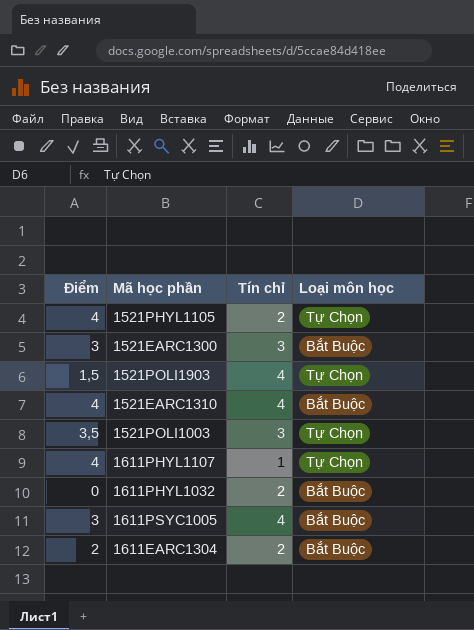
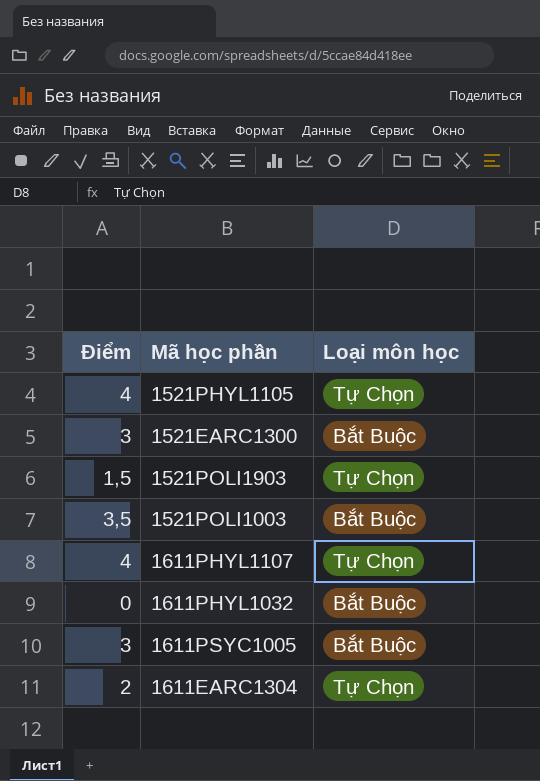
column Tín chỉ | position: 3 -> none
row 1521EARC1310: 4 | 4 | Bắt Buộc -> none
1521POLI1003 | Loại môn học: Tự Chọn -> Bắt Buộc
1611EARC1304 | Loại môn học: Bắt Buộc -> Tự Chọn

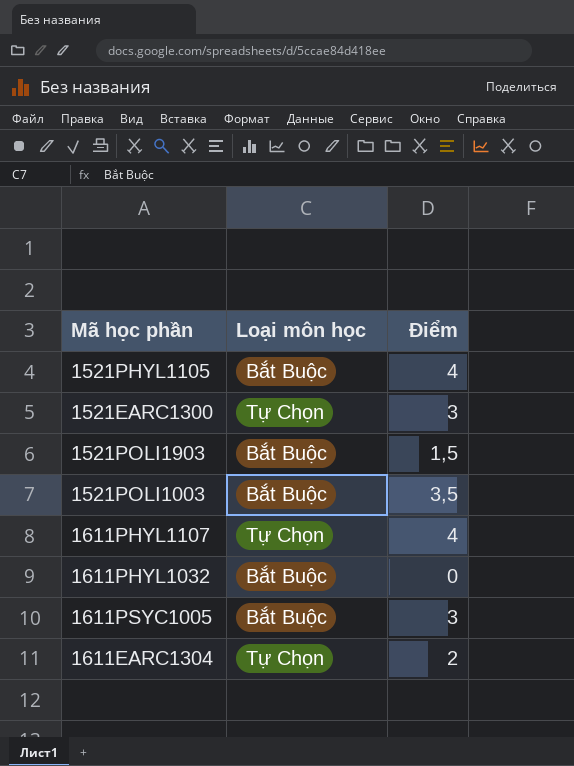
column Điểm | position: 1 -> 3
1521PHYL1105 | Loại môn học: Tự Chọn -> Bắt Buộc
1521EARC1300 | Loại môn học: Bắt Buộc -> Tự Chọn
1521POLI1903 | Loại môn học: Tự Chọn -> Bắt Buộc

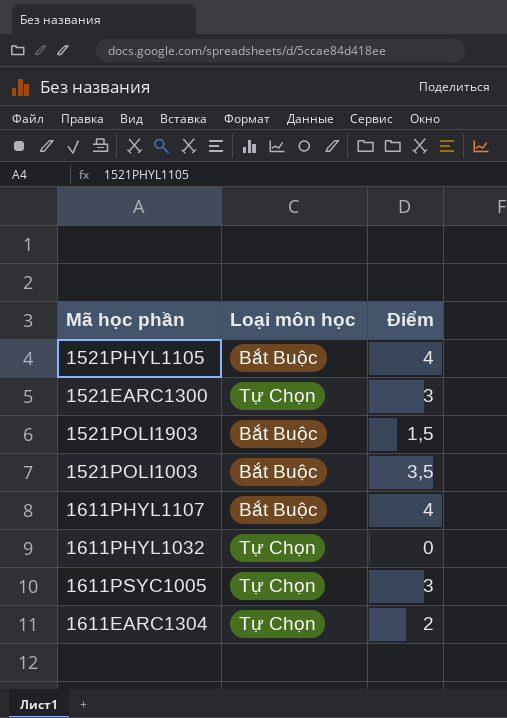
1611PHYL1107 | Loại môn học: Tự Chọn -> Bắt Buộc
1611PHYL1032 | Loại môn học: Bắt Buộc -> Tự Chọn
1611PSYC1005 | Loại môn học: Bắt Buộc -> Tự Chọn

